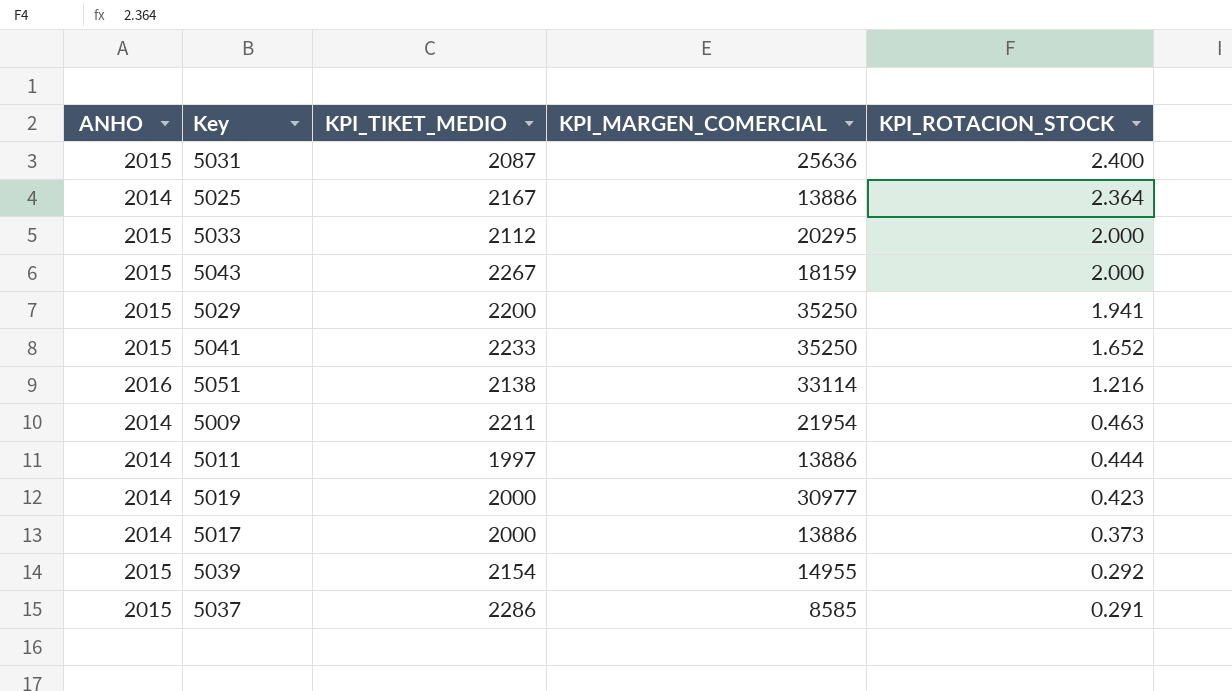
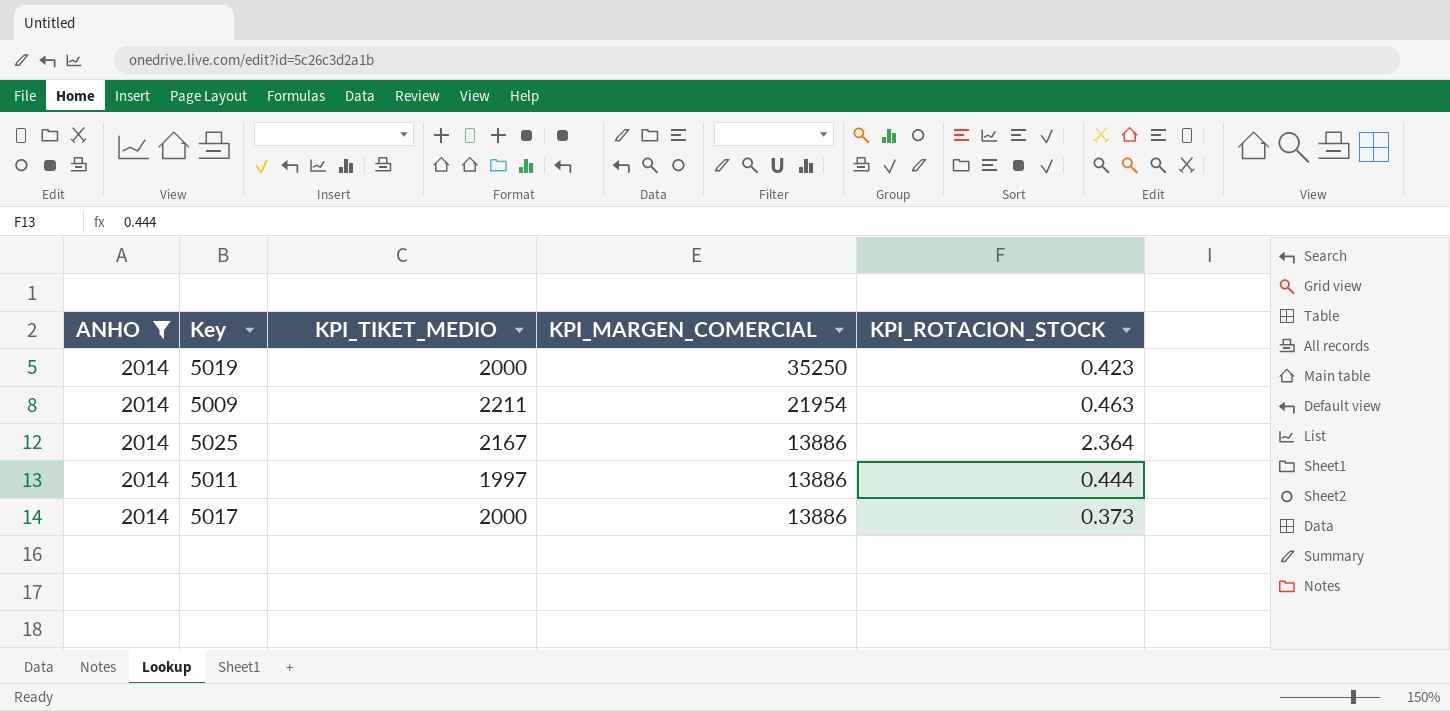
filter: none -> ANHO = 2014
row order: KPI_ROTACION_STOCK descending -> KPI_MARGEN_COMERCIAL descending
5019 | KPI_MARGEN_COMERCIAL: 30977 -> 35250

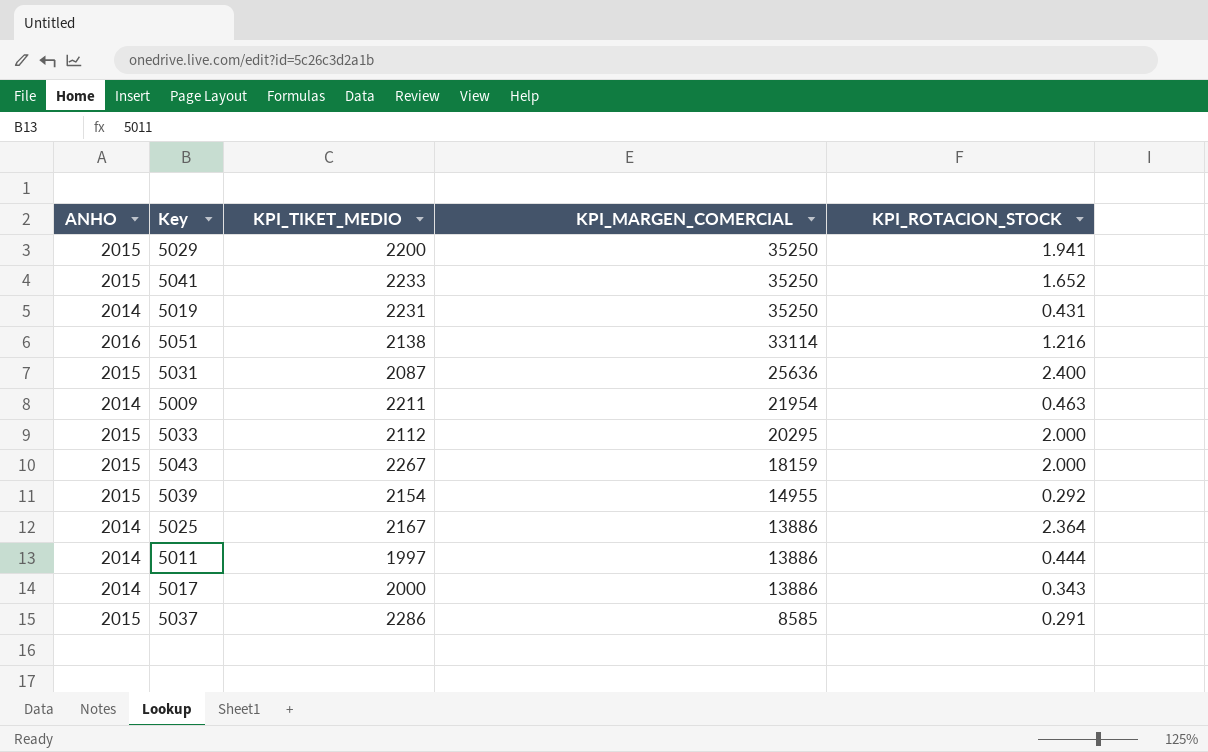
filter: ANHO = 2014 -> none
5019 | KPI_TIKET_MEDIO: 2000 -> 2231
5019 | KPI_ROTACION_STOCK: 0.423 -> 0.431
5017 | KPI_ROTACION_STOCK: 0.373 -> 0.343

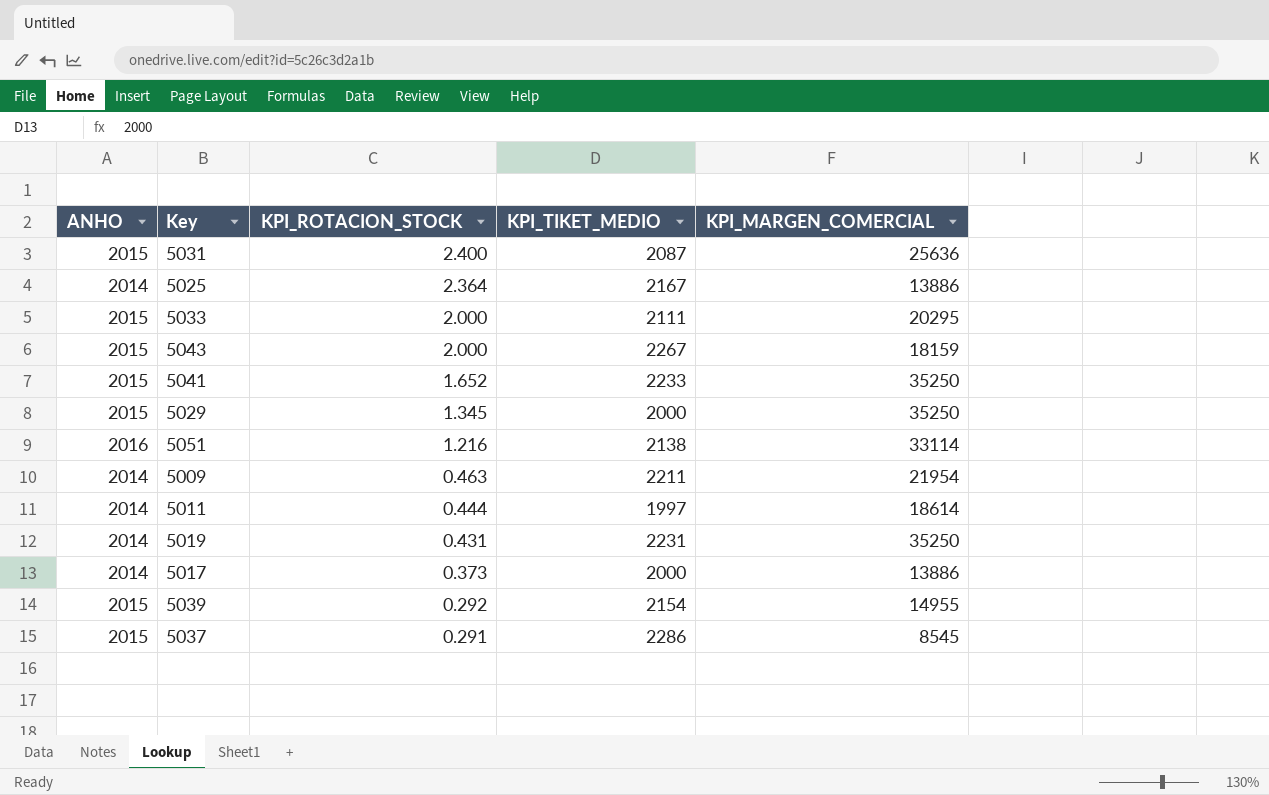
row order: KPI_MARGEN_COMERCIAL descending -> KPI_ROTACION_STOCK descending
column KPI_ROTACION_STOCK | position: 5 -> 3
5033 | KPI_TIKET_MEDIO: 2112 -> 2111
5029 | KPI_ROTACION_STOCK: 1.941 -> 1.345
5029 | KPI_TIKET_MEDIO: 2200 -> 2000
5011 | KPI_MARGEN_COMERCIAL: 13886 -> 18614
5017 | KPI_ROTACION_STOCK: 0.343 -> 0.373
5037 | KPI_MARGEN_COMERCIAL: 8585 -> 8545

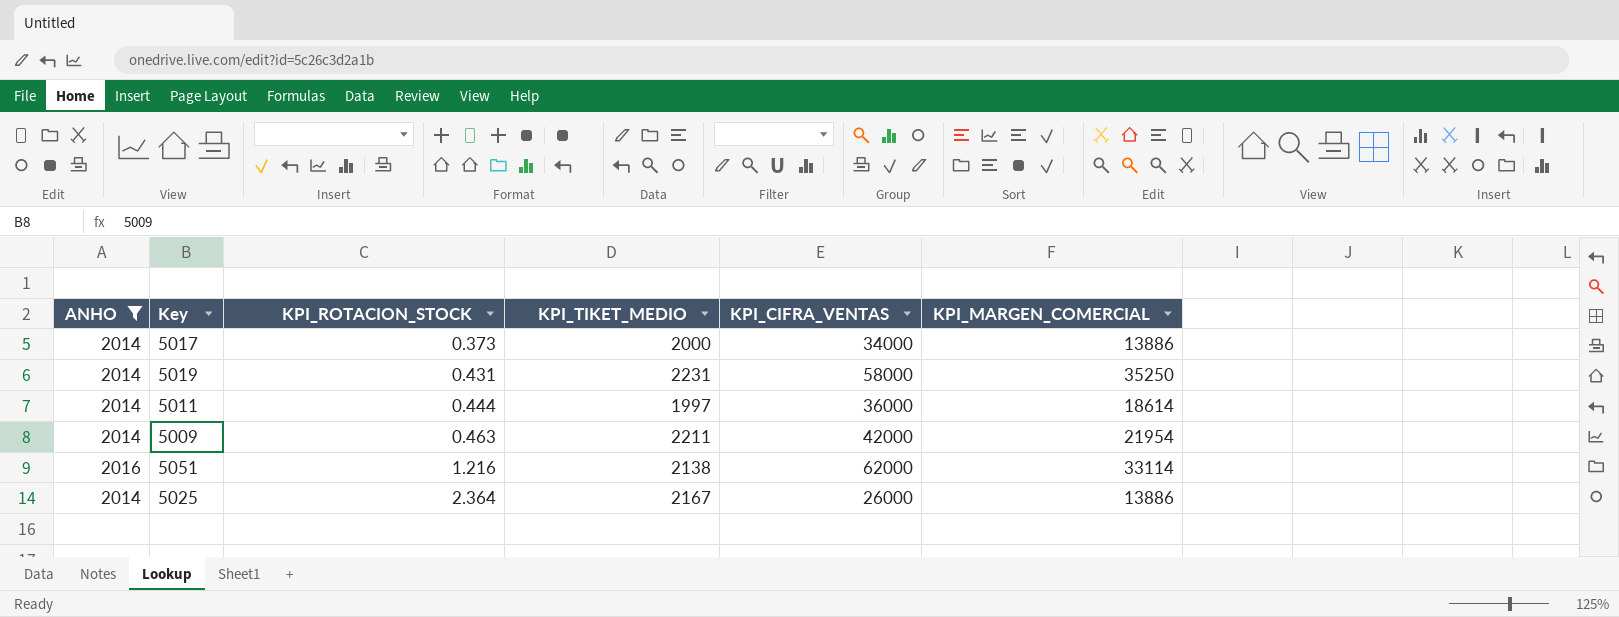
filter: none -> ANHO != 2015
row order: KPI_ROTACION_STOCK descending -> KPI_ROTACION_STOCK ascending
column KPI_CIFRA_VENTAS | position: none -> 5

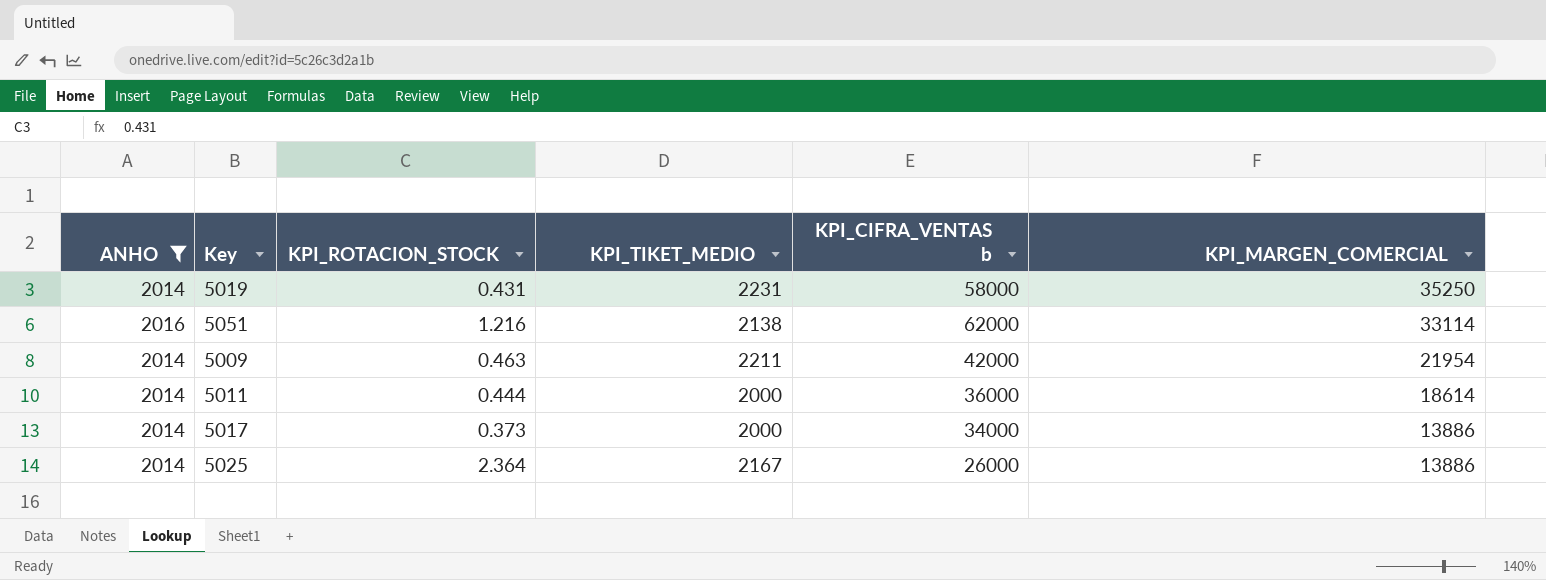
row order: KPI_ROTACION_STOCK ascending -> KPI_MARGEN_COMERCIAL descending
column name: KPI_CIFRA_VENTAS -> KPI_CIFRA_VENTAS b
5011 | KPI_TIKET_MEDIO: 1997 -> 2000

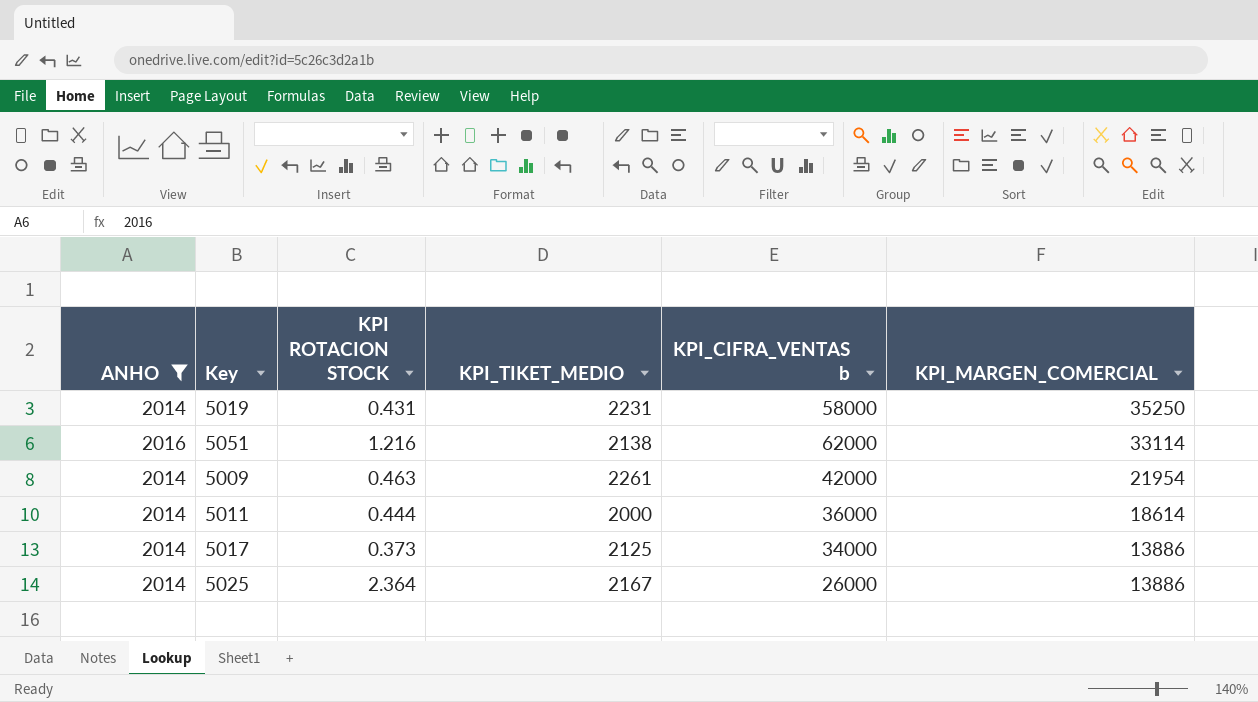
column name: KPI_ROTACION_STOCK -> KPI ROTACION STOCK
5009 | KPI_TIKET_MEDIO: 2211 -> 2261
5017 | KPI_TIKET_MEDIO: 2000 -> 2125

